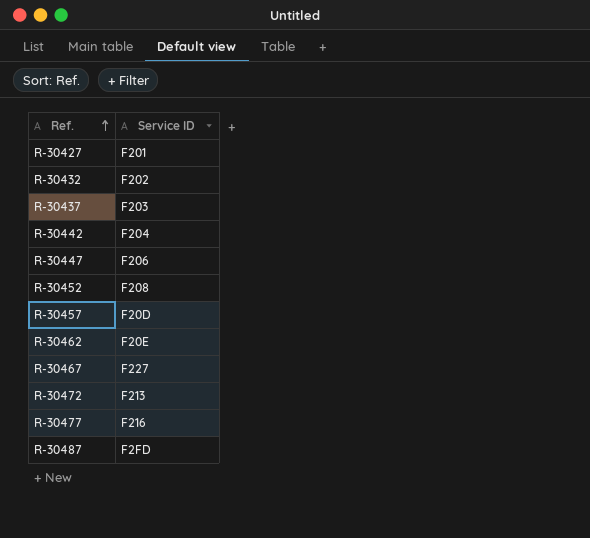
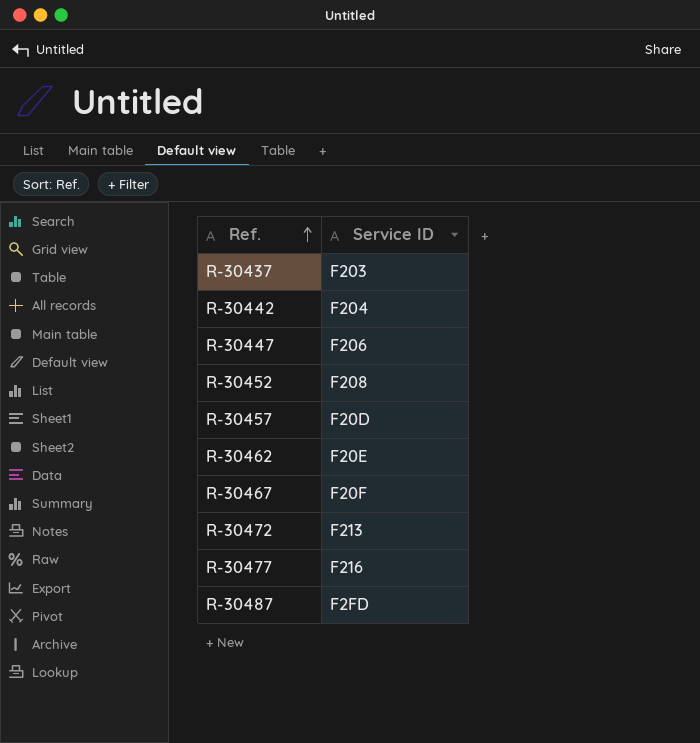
row R-30427: F201 -> none
row R-30432: F202 -> none
R-30467 | Service ID: F227 -> F20F

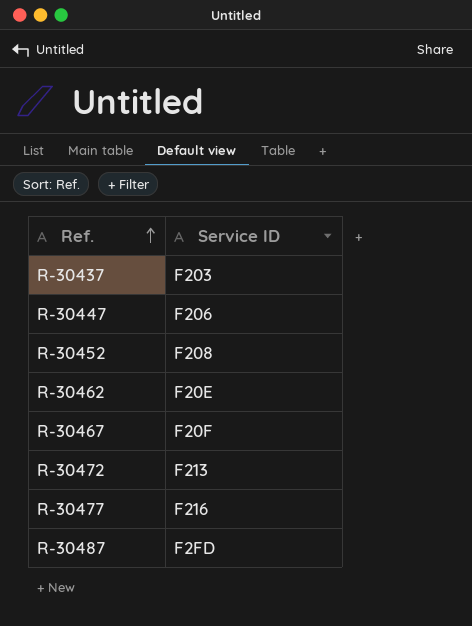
row R-30442: F204 -> none
row R-30457: F20D -> none

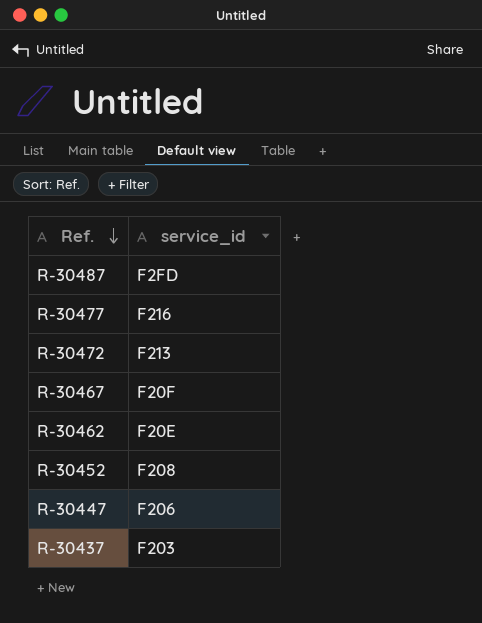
row order: Ref. ascending -> Ref. descending
column name: Service ID -> service_id

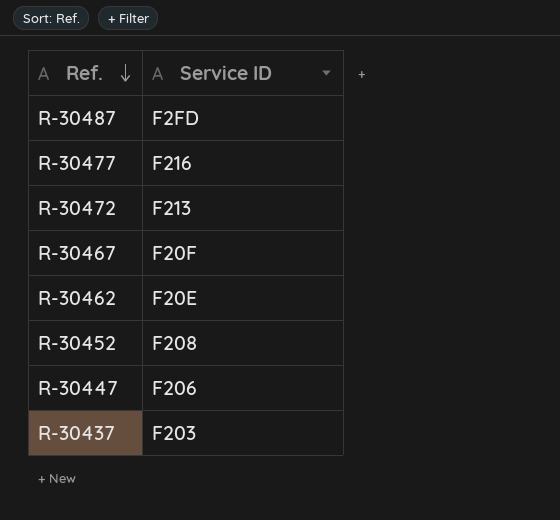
column name: service_id -> Service ID

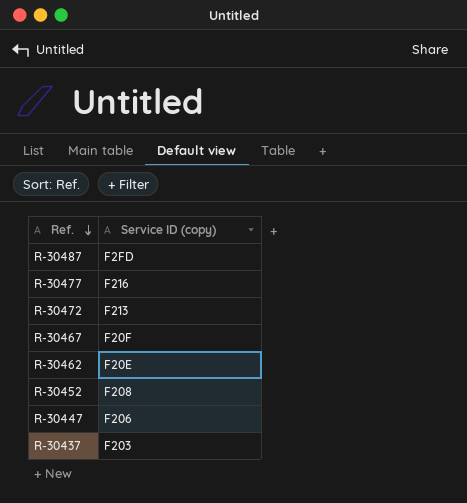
column name: Service ID -> Service ID (copy)

